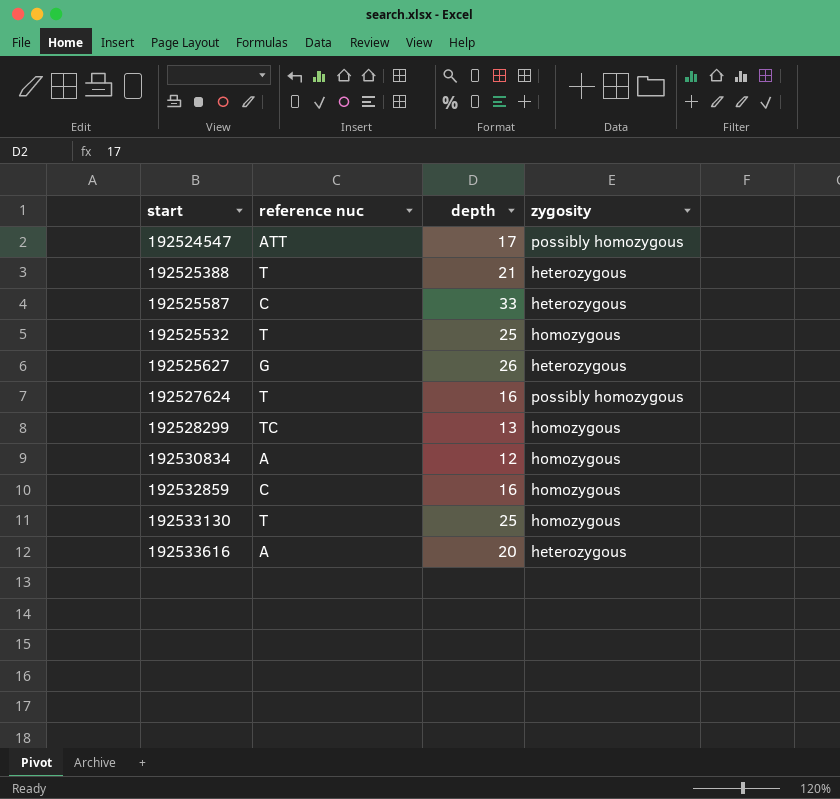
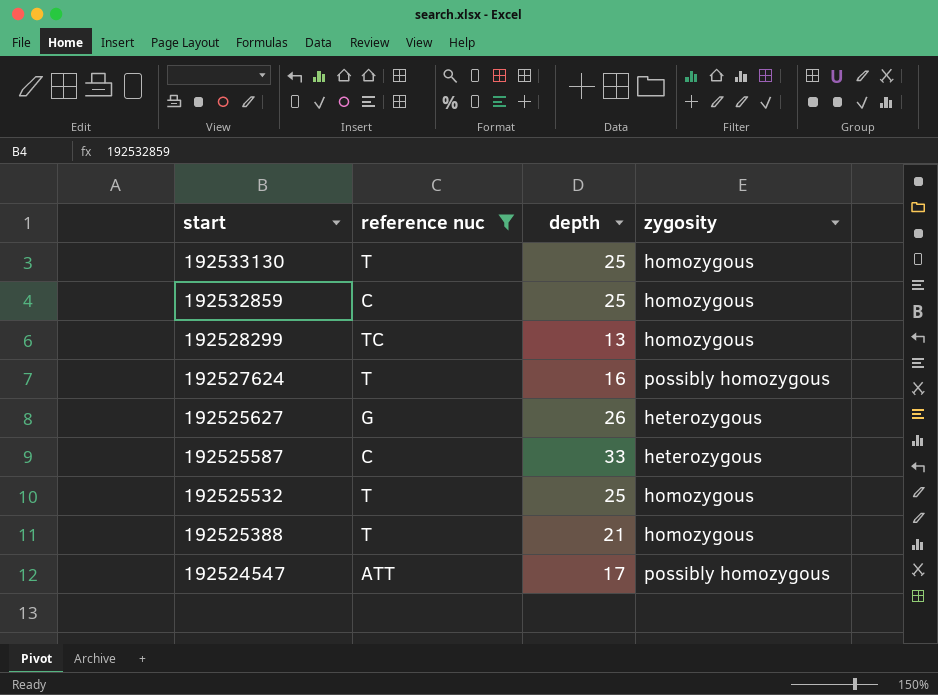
filter: none -> reference nuc != A
row order: none -> start descending
192532859 | depth: 16 -> 25
192525388 | zygosity: heterozygous -> homozygous

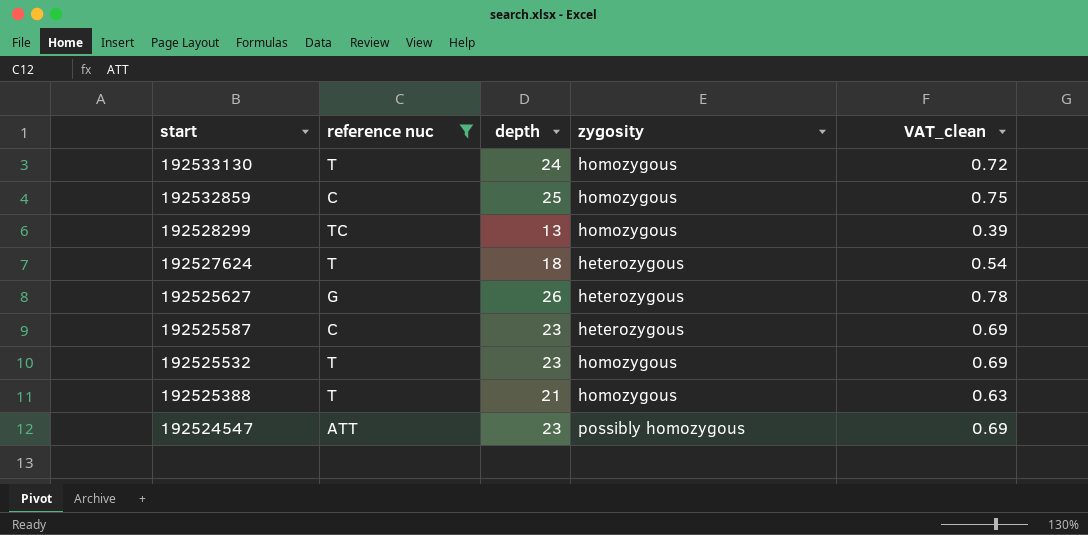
column VAT_clean | formula: none -> [depth] * 0.03
192533130 | depth: 25 -> 24
192527624 | depth: 16 -> 18
192527624 | zygosity: possibly homozygous -> heterozygous
192525587 | depth: 33 -> 23
192525532 | depth: 25 -> 23
192524547 | depth: 17 -> 23

